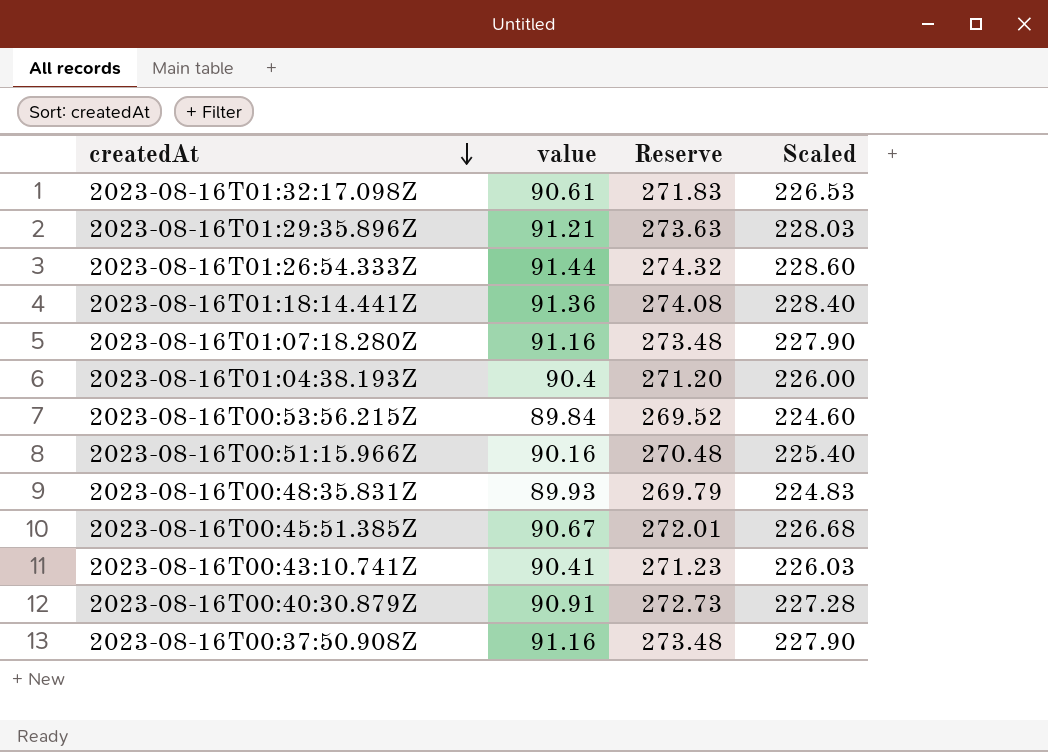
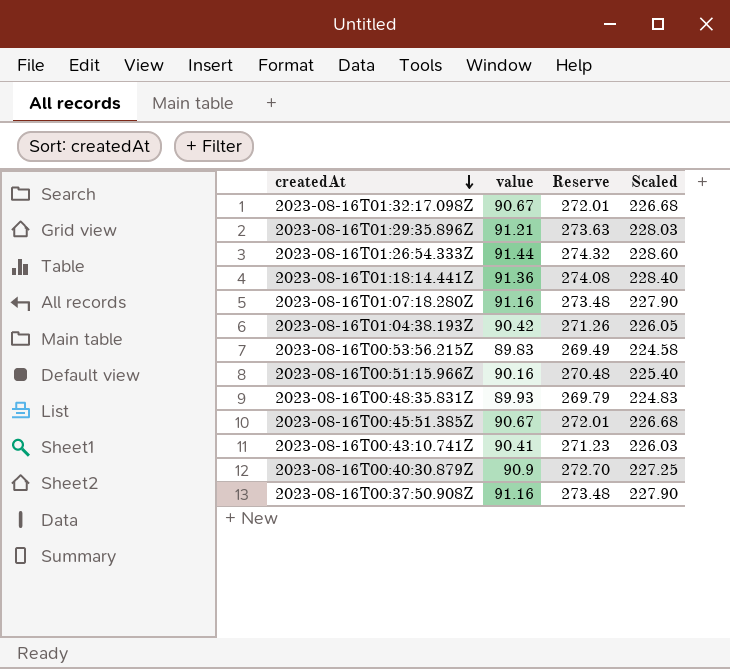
2023-08-16T01:32:17.098Z | value: 90.61 -> 90.67
2023-08-16T01:32:17.098Z | Reserve: 271.83 -> 272.01
2023-08-16T01:32:17.098Z | Scaled: 226.53 -> 226.68
2023-08-16T01:04:38.193Z | value: 90.4 -> 90.42
2023-08-16T01:04:38.193Z | Reserve: 271.20 -> 271.26
2023-08-16T01:04:38.193Z | Scaled: 226.00 -> 226.05
2023-08-16T00:53:56.215Z | value: 89.84 -> 89.83
2023-08-16T00:53:56.215Z | Reserve: 269.52 -> 269.49
2023-08-16T00:53:56.215Z | Scaled: 224.60 -> 224.58
2023-08-16T00:40:30.879Z | value: 90.91 -> 90.9
2023-08-16T00:40:30.879Z | Reserve: 272.73 -> 272.70
2023-08-16T00:40:30.879Z | Scaled: 227.28 -> 227.25

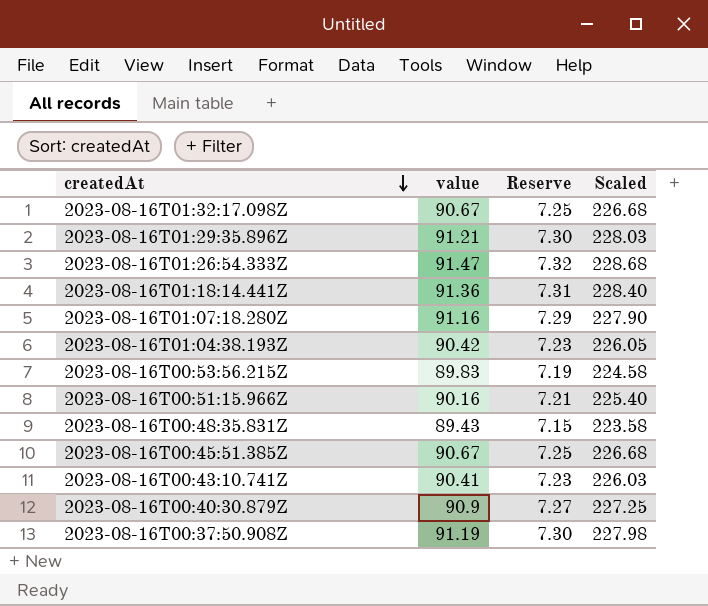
column Reserve | formula: [value] * 3 -> [value] * 0.08
2023-08-16T01:26:54.333Z | value: 91.44 -> 91.47
2023-08-16T01:26:54.333Z | Scaled: 228.60 -> 228.68
2023-08-16T00:48:35.831Z | value: 89.93 -> 89.43
2023-08-16T00:48:35.831Z | Scaled: 224.83 -> 223.58
2023-08-16T00:37:50.908Z | value: 91.16 -> 91.19
2023-08-16T00:37:50.908Z | Scaled: 227.90 -> 227.98

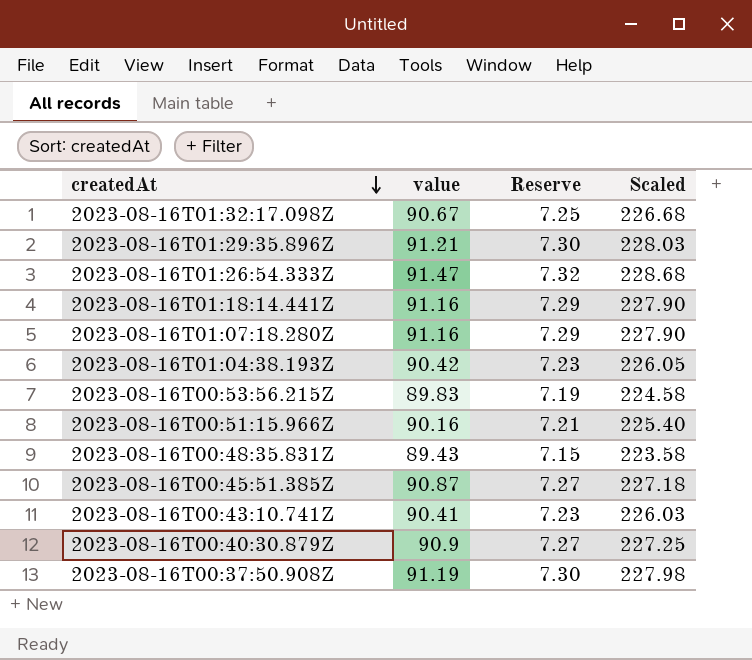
2023-08-16T01:18:14.441Z | value: 91.36 -> 91.16
2023-08-16T01:18:14.441Z | Reserve: 7.31 -> 7.29
2023-08-16T01:18:14.441Z | Scaled: 228.40 -> 227.90
2023-08-16T00:45:51.385Z | value: 90.67 -> 90.87
2023-08-16T00:45:51.385Z | Reserve: 7.25 -> 7.27
2023-08-16T00:45:51.385Z | Scaled: 226.68 -> 227.18

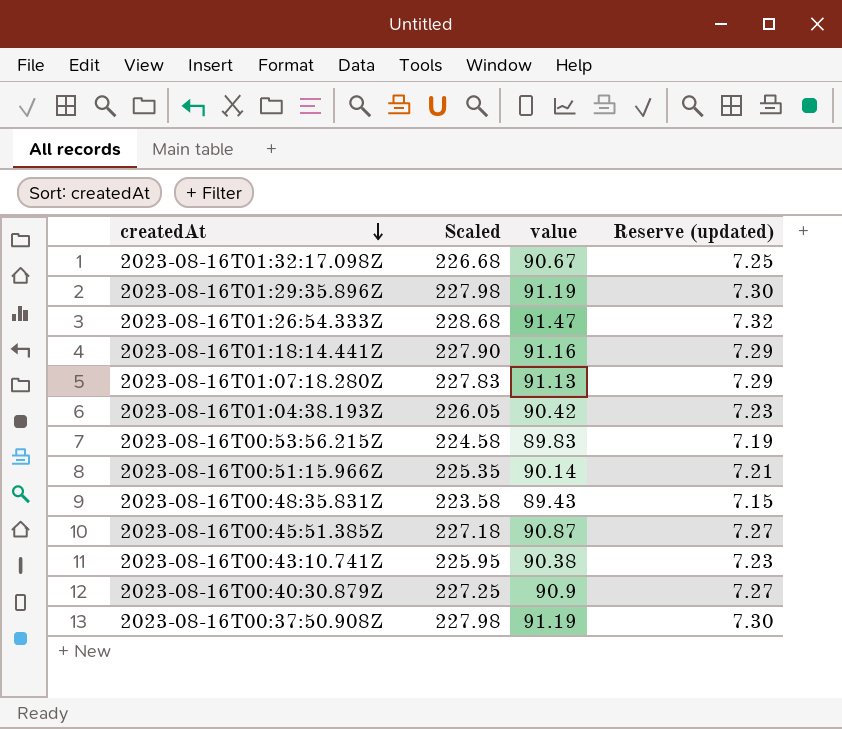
column Scaled | position: 4 -> 2
column name: Reserve -> Reserve (updated)
2023-08-16T01:29:35.896Z | Scaled: 228.03 -> 227.98
2023-08-16T01:29:35.896Z | value: 91.21 -> 91.19
2023-08-16T01:07:18.280Z | Scaled: 227.90 -> 227.83
2023-08-16T01:07:18.280Z | value: 91.16 -> 91.13
2023-08-16T00:51:15.966Z | Scaled: 225.40 -> 225.35
2023-08-16T00:51:15.966Z | value: 90.16 -> 90.14
2023-08-16T00:43:10.741Z | Scaled: 226.03 -> 225.95
2023-08-16T00:43:10.741Z | value: 90.41 -> 90.38

